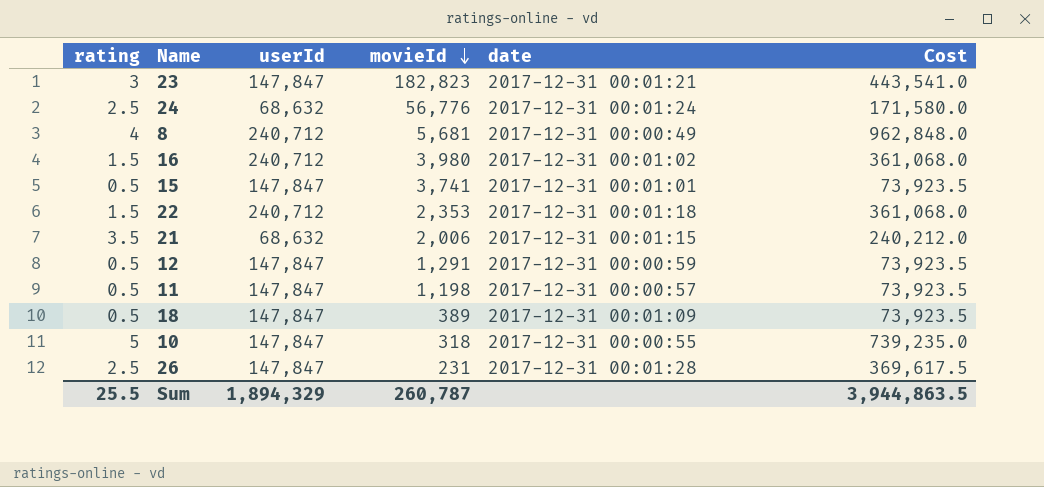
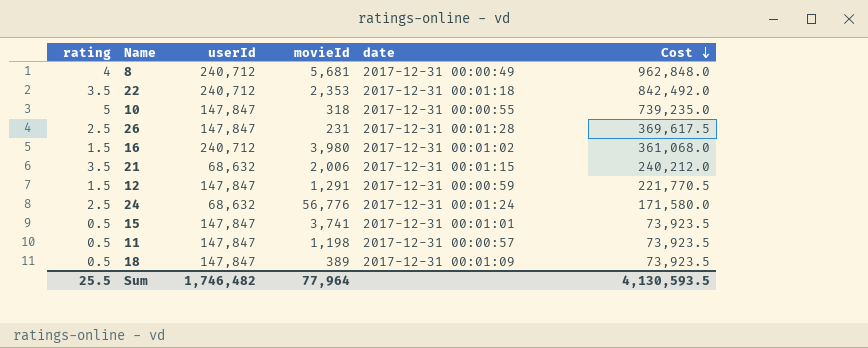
row order: movieId descending -> Cost descending
row 23: 3 | 147,847 | 182,823 | 2017-12-31 00:01:21 | 443,541.0 -> none
22 | rating: 1.5 -> 3.5
22 | Cost: 361,068.0 -> 842,492.0
12 | rating: 0.5 -> 1.5
12 | Cost: 73,923.5 -> 221,770.5
Sum | userId: 1,894,329 -> 1,746,482
Sum | movieId: 260,787 -> 77,964
Sum | Cost: 3,944,863.5 -> 4,130,593.5

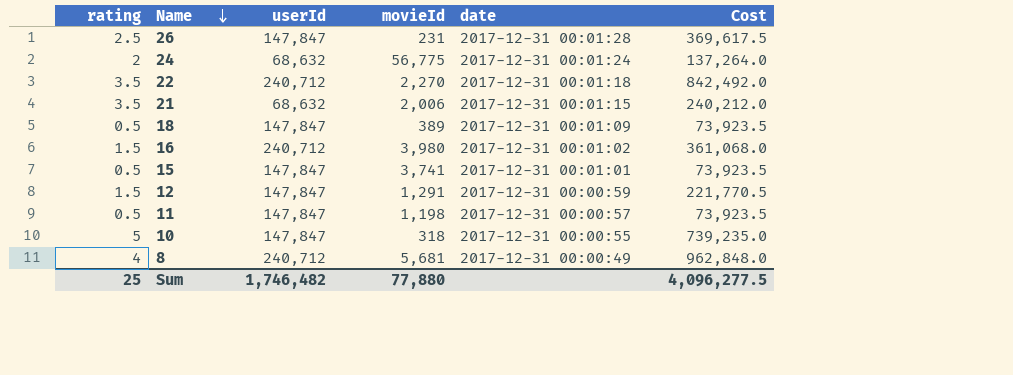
row order: Cost descending -> Name descending
24 | rating: 2.5 -> 2
24 | movieId: 56,776 -> 56,775
24 | Cost: 171,580.0 -> 137,264.0
22 | movieId: 2,353 -> 2,270
Sum | rating: 25.5 -> 25
Sum | movieId: 77,964 -> 77,880
Sum | Cost: 4,130,593.5 -> 4,096,277.5

